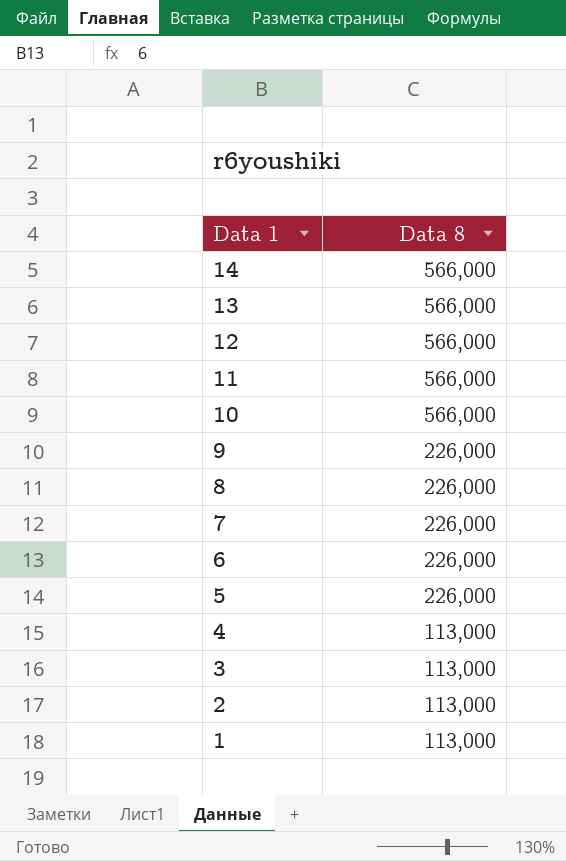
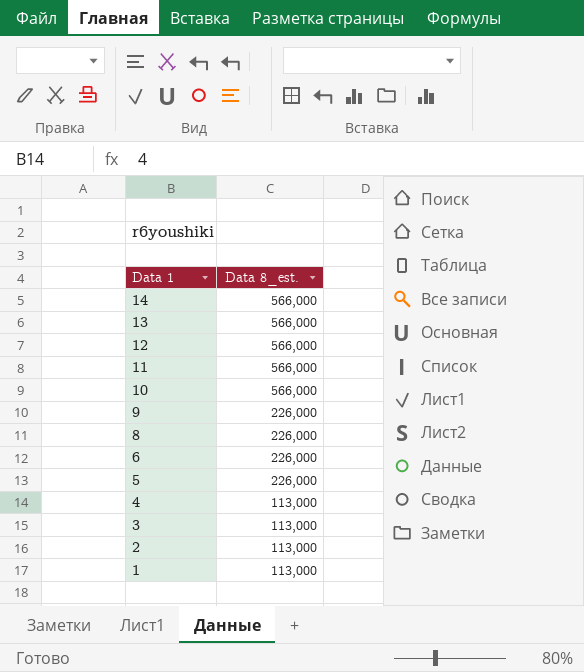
column name: Data 8 -> Data 8_est.
row 7: 226,000 -> none

